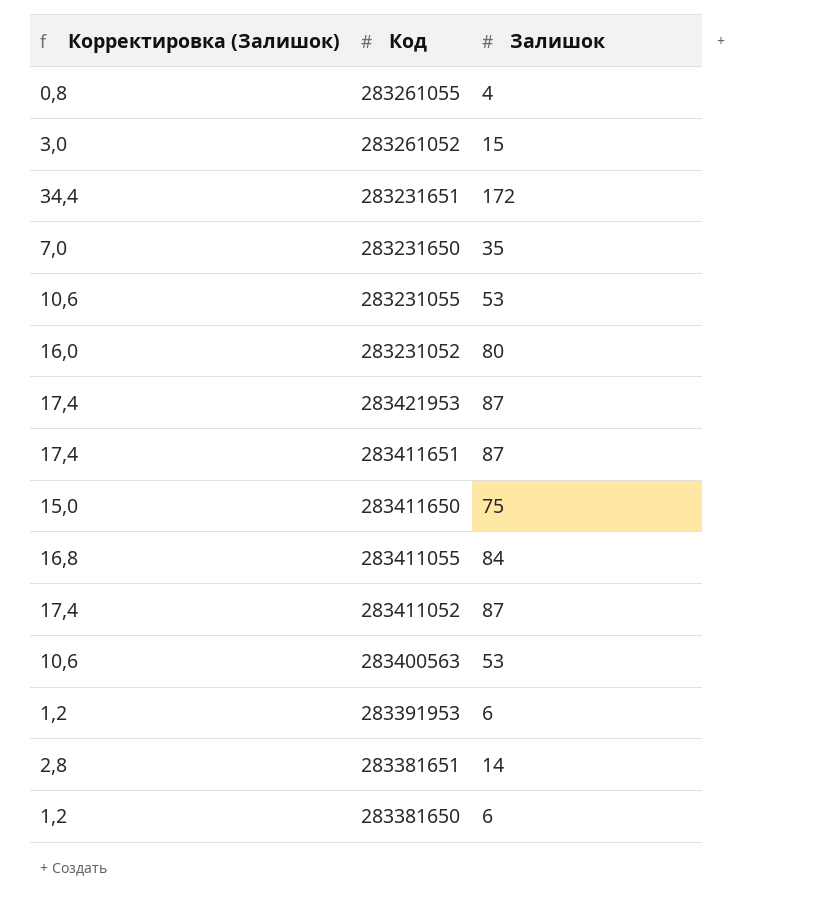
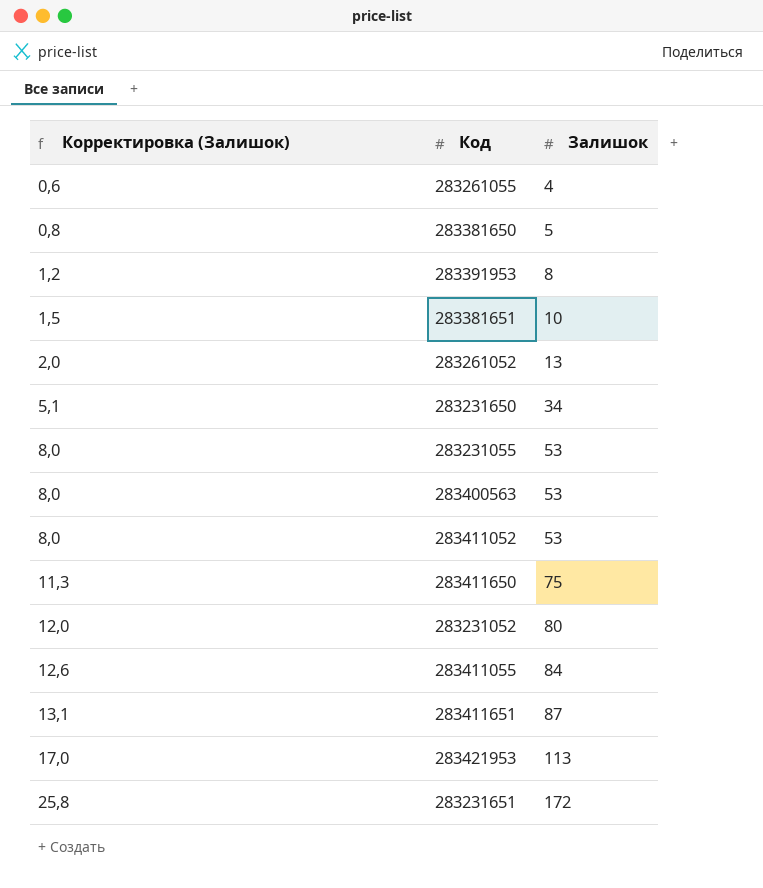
row order: none -> Корректировка (Залишок) ascending
column Корректировка (Залишок) | formula: [Залишок] * 0,2 -> [Залишок] * 0,15
283381650 | Залишок: 6 -> 5
283391953 | Залишок: 6 -> 8
283381651 | Залишок: 14 -> 10
283261052 | Залишок: 15 -> 13
283231650 | Залишок: 35 -> 34
283411052 | Залишок: 87 -> 53
283421953 | Залишок: 87 -> 113

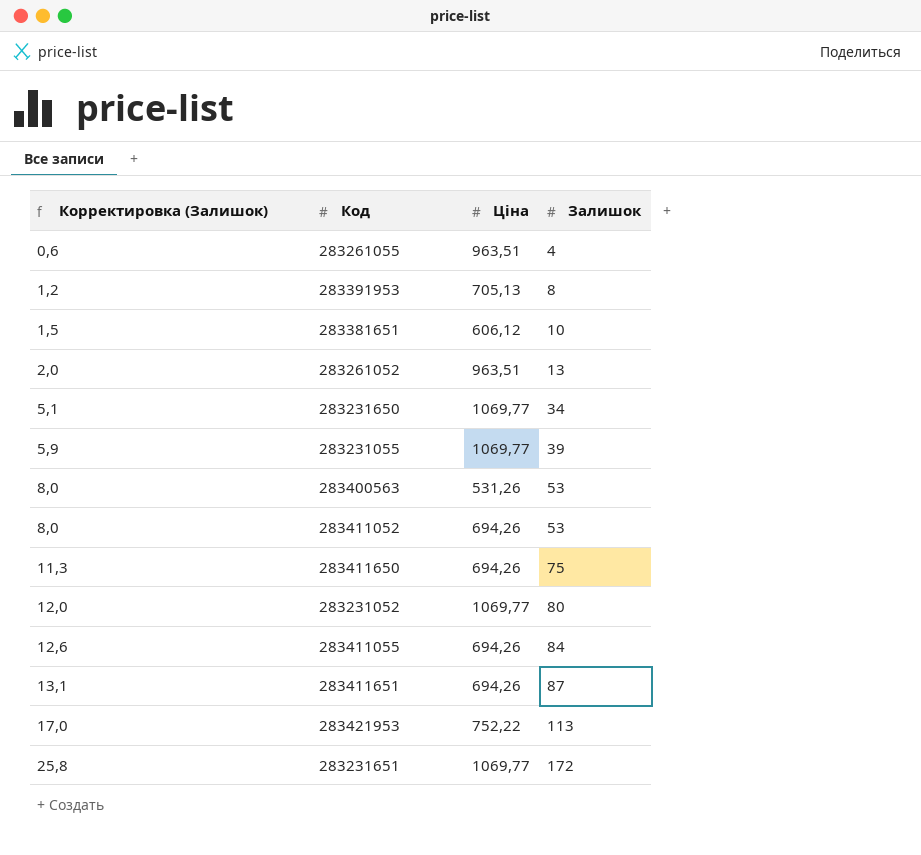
column Ціна | position: none -> 3
row 283381650: 0,8 | 5 -> none
283231055 | Корректировка (Залишок): 8,0 -> 5,9
283231055 | Залишок: 53 -> 39

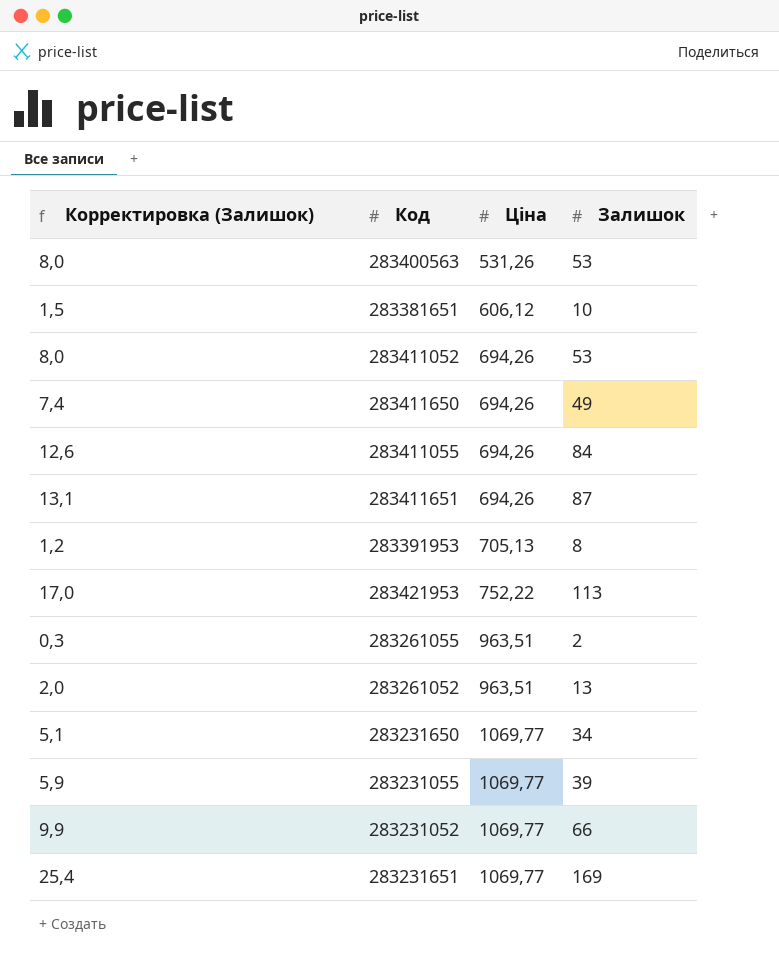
row order: Корректировка (Залишок) ascending -> Ціна ascending
283411650 | Корректировка (Залишок): 11,3 -> 7,4
283411650 | Залишок: 75 -> 49
283261055 | Корректировка (Залишок): 0,6 -> 0,3
283261055 | Залишок: 4 -> 2
283231052 | Корректировка (Залишок): 12,0 -> 9,9
283231052 | Залишок: 80 -> 66
283231651 | Корректировка (Залишок): 25,8 -> 25,4
283231651 | Залишок: 172 -> 169

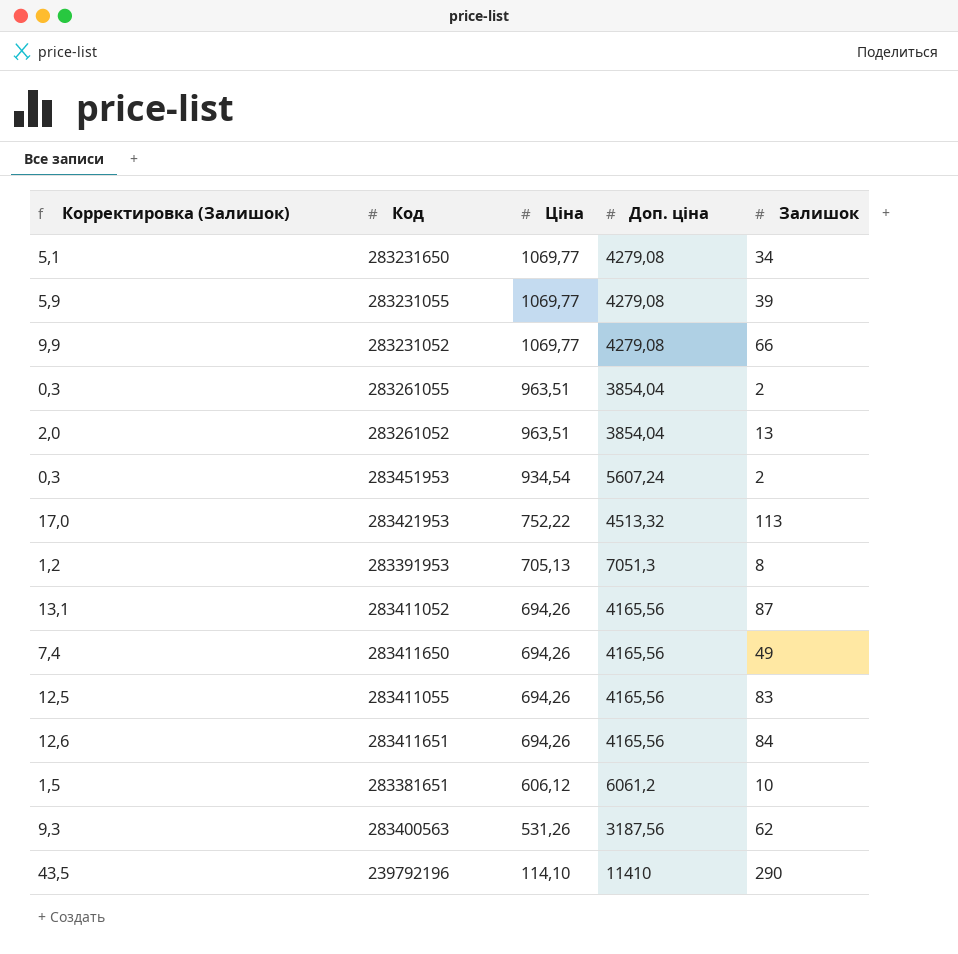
row order: Ціна ascending -> Ціна descending
column Доп. ціна | position: none -> 4
row 283231651: 25,4 | 1069,77 | 169 -> none
row 283451953: none -> 0,3 | 934,54 | 5607,24 | 2
283411052 | Корректировка (Залишок): 8,0 -> 13,1
283411052 | Залишок: 53 -> 87
283411055 | Корректировка (Залишок): 12,6 -> 12,5
283411055 | Залишок: 84 -> 83
283411651 | Корректировка (Залишок): 13,1 -> 12,6
283411651 | Залишок: 87 -> 84
283400563 | Корректировка (Залишок): 8,0 -> 9,3
283400563 | Залишок: 53 -> 62
row 239792196: none -> 43,5 | 114,10 | 11410 | 290

